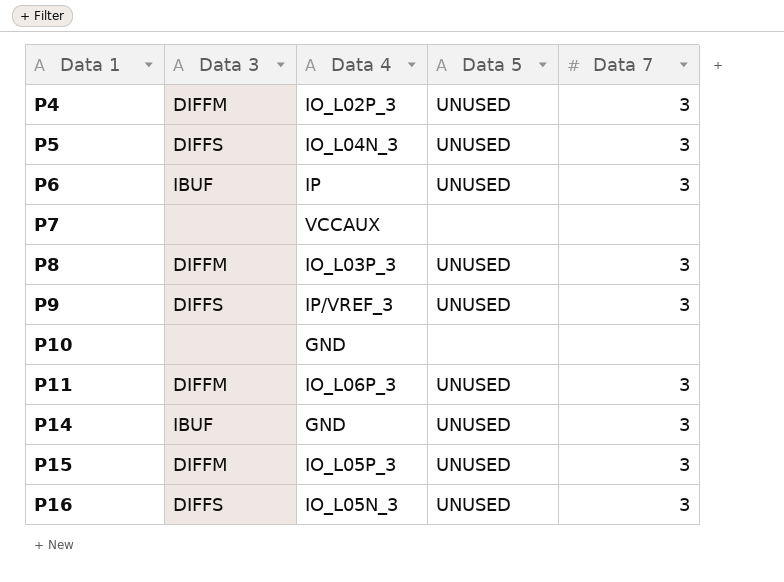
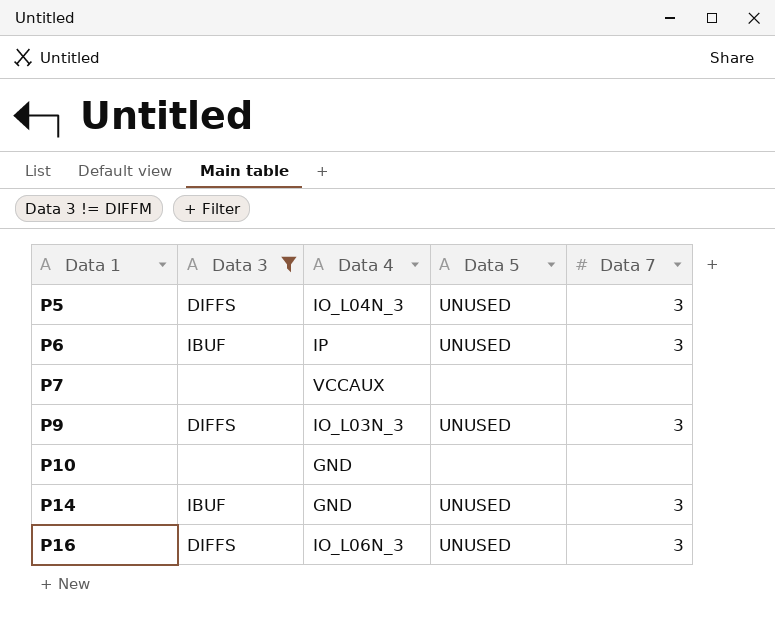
filter: none -> Data 3 != DIFFM
P9 | Data 4: IP/VREF_3 -> IO_L03N_3
P16 | Data 4: IO_L05N_3 -> IO_L06N_3

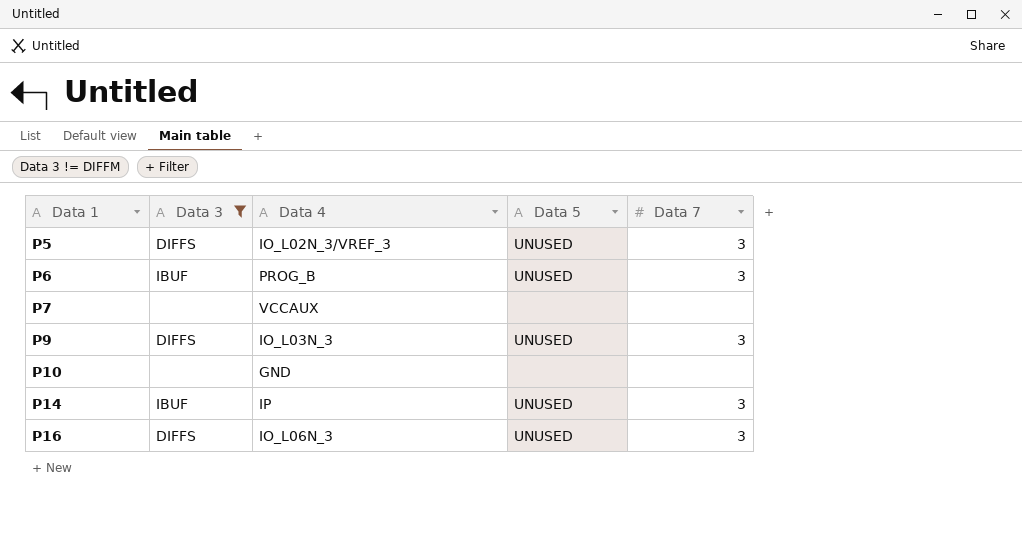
P5 | Data 4: IO_L04N_3 -> IO_L02N_3/VREF_3
P6 | Data 4: IP -> PROG_B
P14 | Data 4: GND -> IP

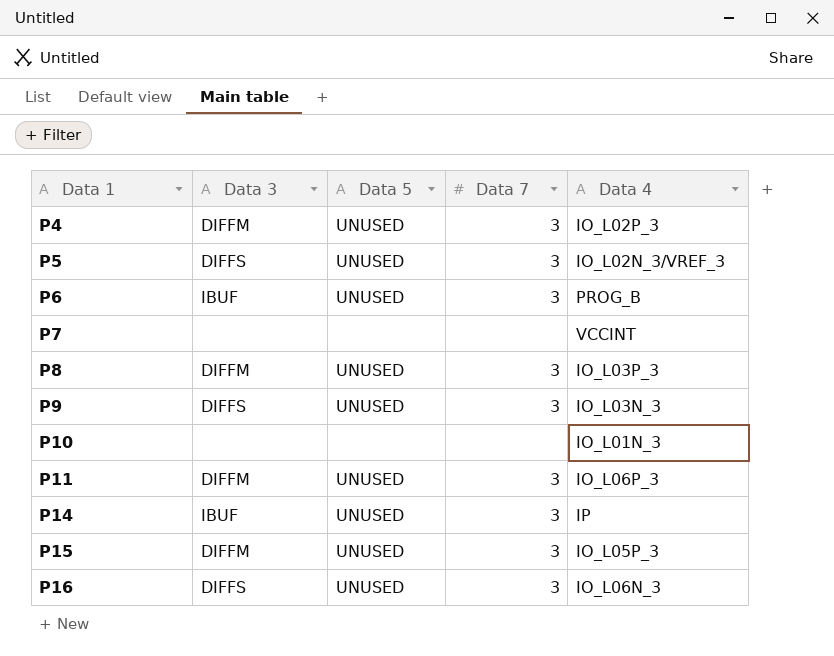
filter: Data 3 != DIFFM -> none
column Data 4 | position: 3 -> 5
P7 | Data 4: VCCAUX -> VCCINT
P10 | Data 4: GND -> IO_L01N_3

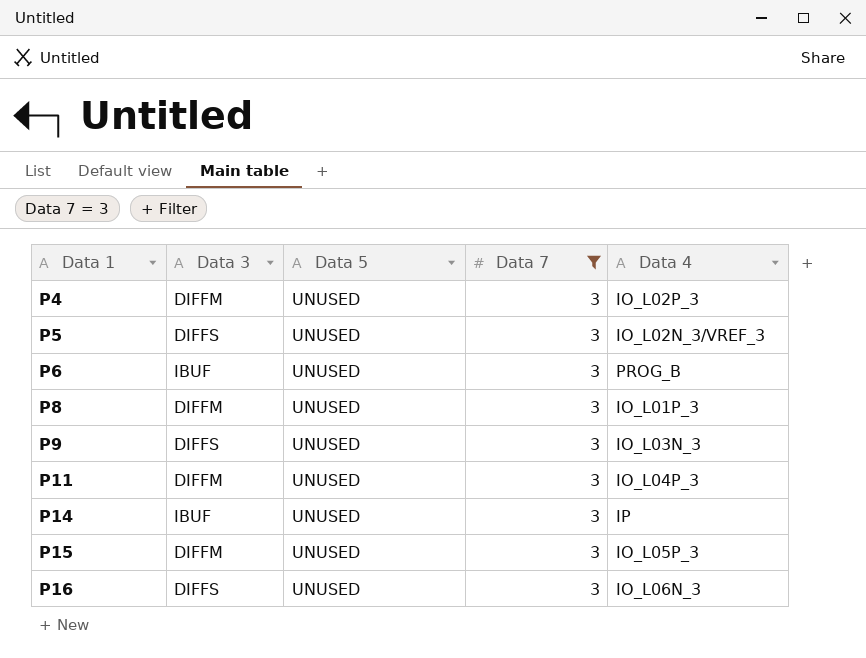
filter: none -> Data 7 = 3
P8 | Data 4: IO_L03P_3 -> IO_L01P_3
P11 | Data 4: IO_L06P_3 -> IO_L04P_3

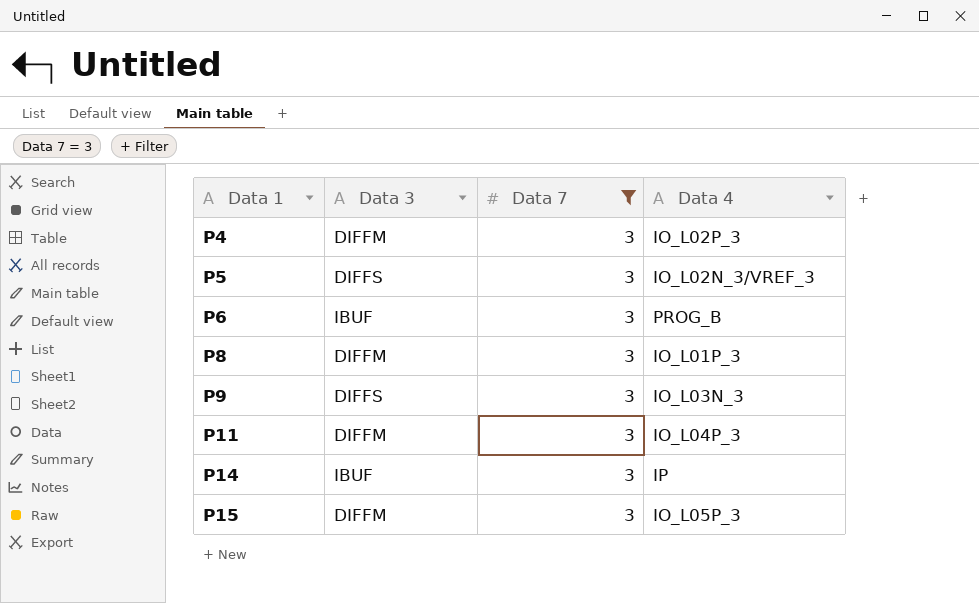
column Data 5 | position: 3 -> none
row P16: DIFFS | UNUSED | 3 | IO_L06N_3 -> none

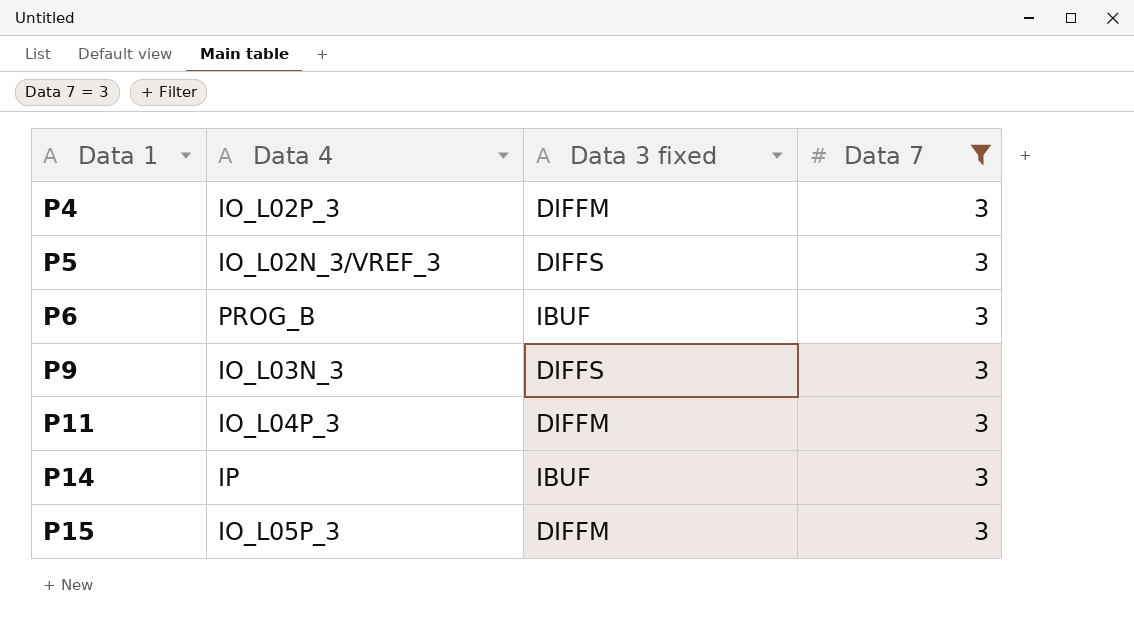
column Data 4 | position: 4 -> 2
column name: Data 3 -> Data 3 fixed
row P8: DIFFM | 3 | IO_L01P_3 -> none

